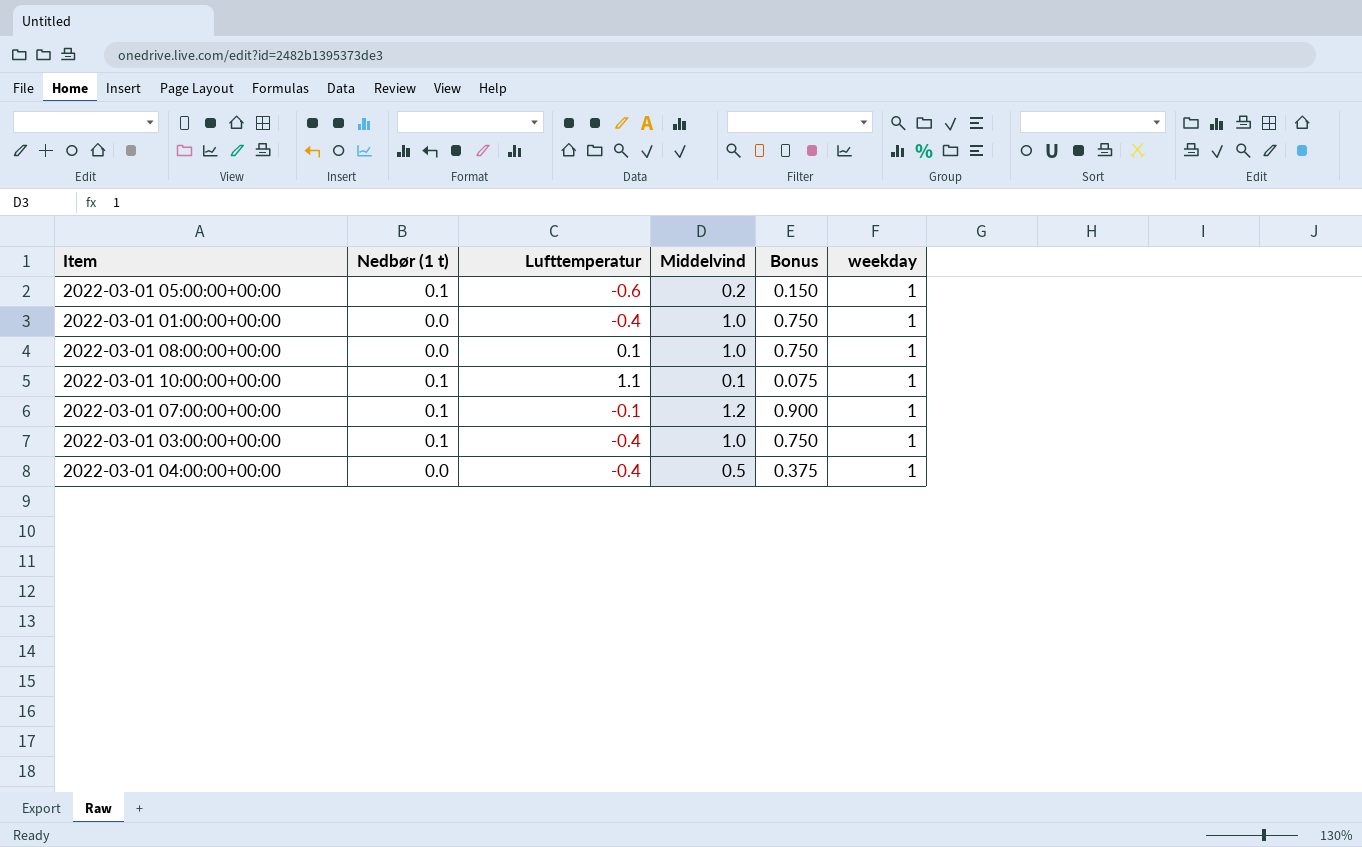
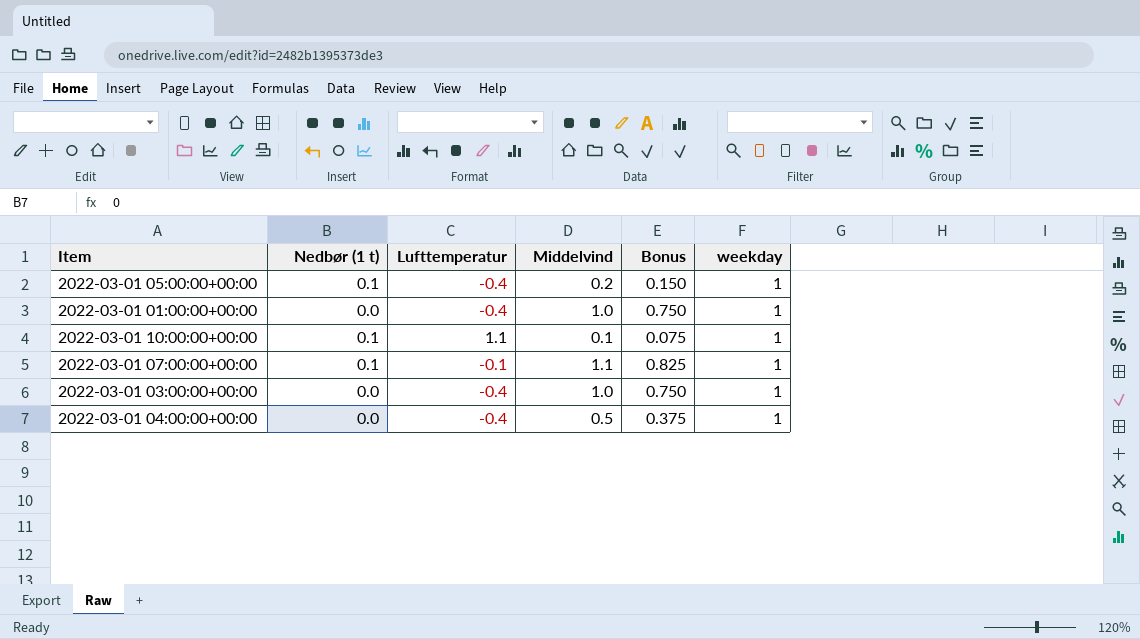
row 2022-03-01 08:00:00+00:00: 0.0 | 0.1 | 1.0 | 0.750 | 1 -> none
2022-03-01 05:00:00+00:00 | Lufttemperatur: -0.6 -> -0.4
2022-03-01 07:00:00+00:00 | Middelvind: 1.2 -> 1.1
2022-03-01 07:00:00+00:00 | Bonus: 0.900 -> 0.825
2022-03-01 03:00:00+00:00 | Nedbør (1 t): 0.1 -> 0.0

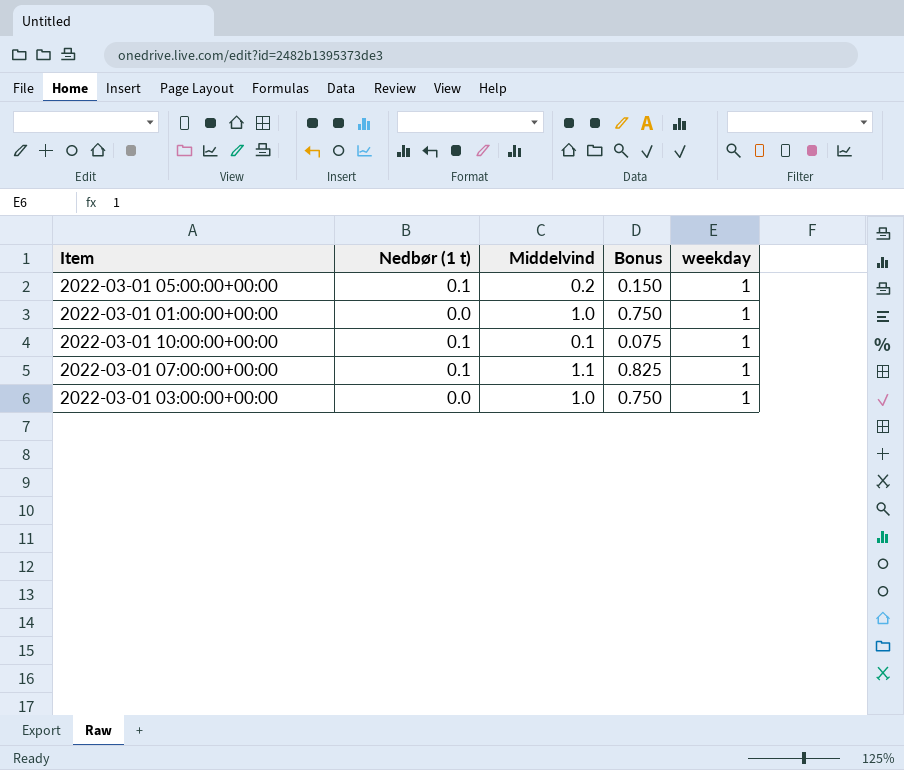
column Lufttemperatur | position: 3 -> none
row 2022-03-01 04:00:00+00:00: 0.0 | -0.4 | 0.5 | 0.375 | 1 -> none

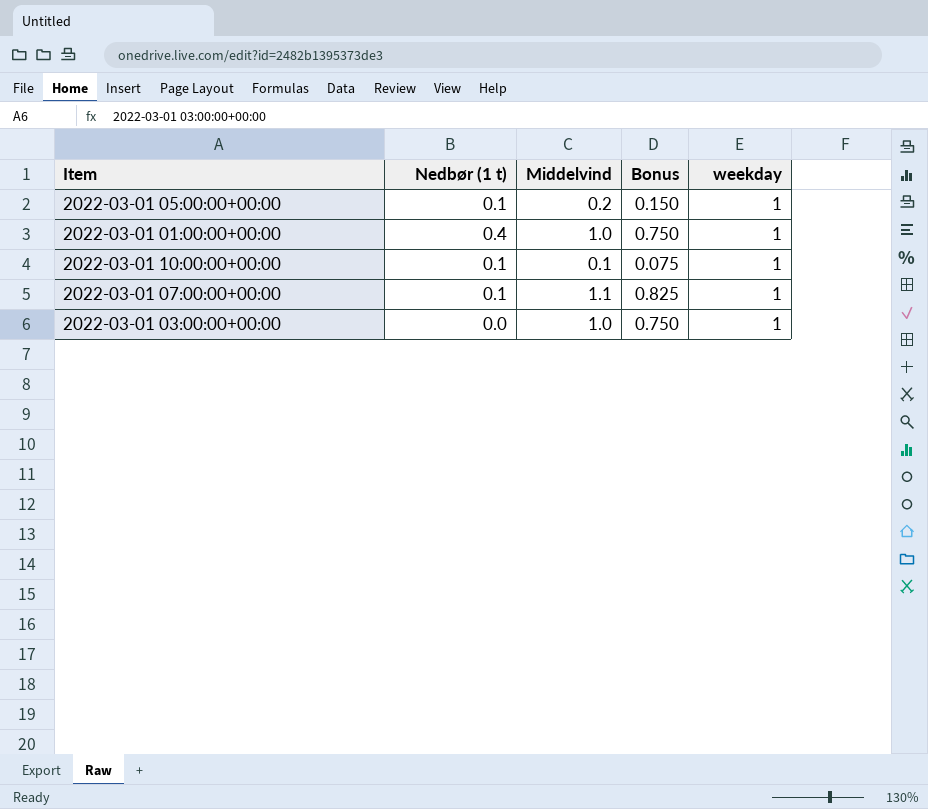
2022-03-01 01:00:00+00:00 | Nedbør (1 t): 0.0 -> 0.4

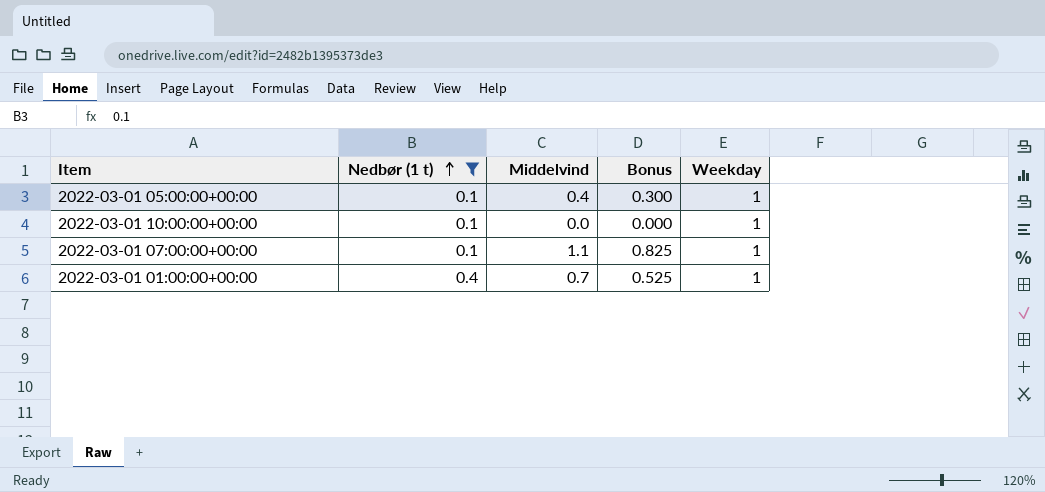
filter: none -> Nedbør (1 t) != 0.0
row order: none -> Nedbør (1 t) ascending
column name: weekday -> Weekday
2022-03-01 05:00:00+00:00 | Middelvind: 0.2 -> 0.4
2022-03-01 05:00:00+00:00 | Bonus: 0.150 -> 0.300
2022-03-01 10:00:00+00:00 | Middelvind: 0.1 -> 0.0
2022-03-01 10:00:00+00:00 | Bonus: 0.075 -> 0.000
2022-03-01 01:00:00+00:00 | Middelvind: 1.0 -> 0.7
2022-03-01 01:00:00+00:00 | Bonus: 0.750 -> 0.525

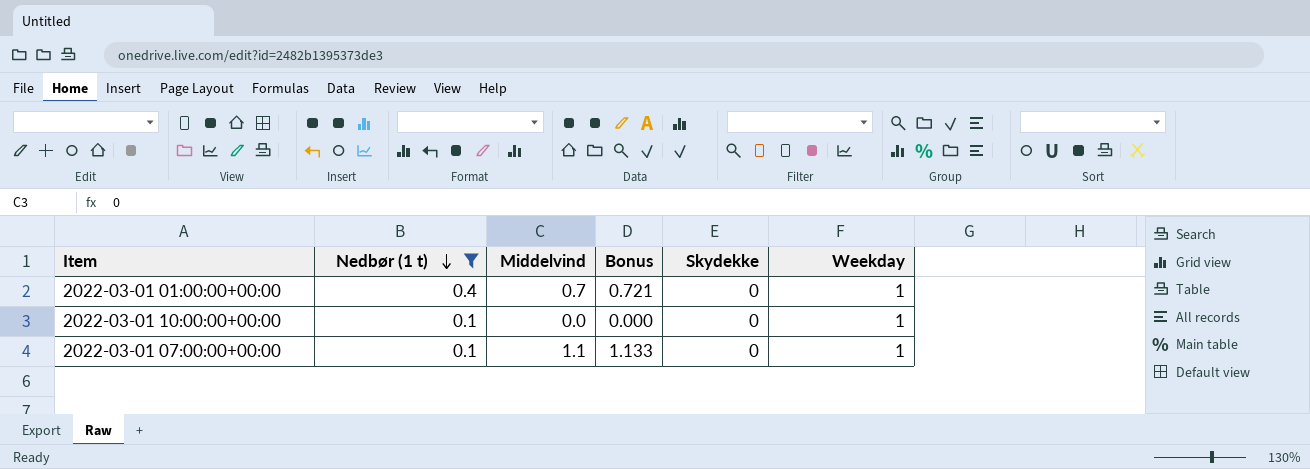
row order: Nedbør (1 t) ascending -> Nedbør (1 t) descending
column Bonus | formula: [Middelvind] * 0.75 -> [Middelvind] * 1.03
column Skydekke | position: none -> 5
row 2022-03-01 05:00:00+00:00: 0.1 | 0.4 | 0.300 | 1 -> none

